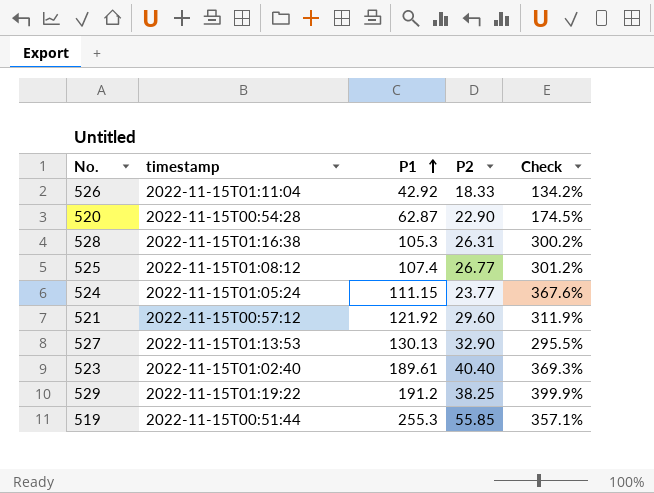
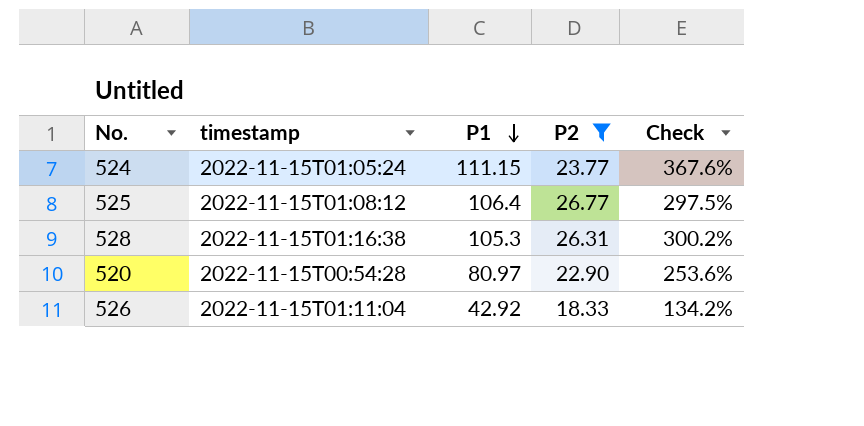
filter: none -> P2 <= 26.77
row order: P1 ascending -> P1 descending
525 | P1: 107.4 -> 106.4
525 | Check: 301.2% -> 297.5%
520 | P1: 62.87 -> 80.97
520 | Check: 174.5% -> 253.6%

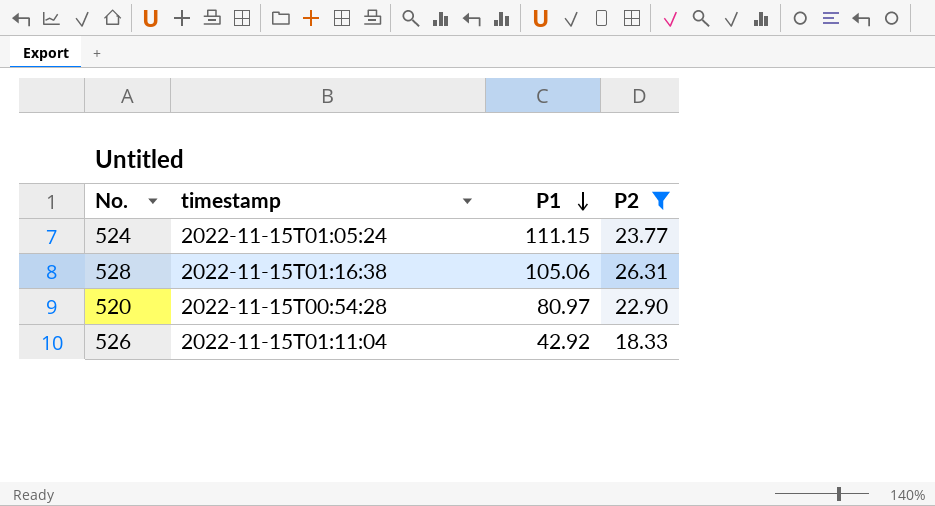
column Check | formula: ([P1] - [P2]) / [P2] -> none
row 525: 2022-11-15T01:08:12 | 106.4 | 26.77 | 297.5% -> none
528 | P1: 105.3 -> 105.06

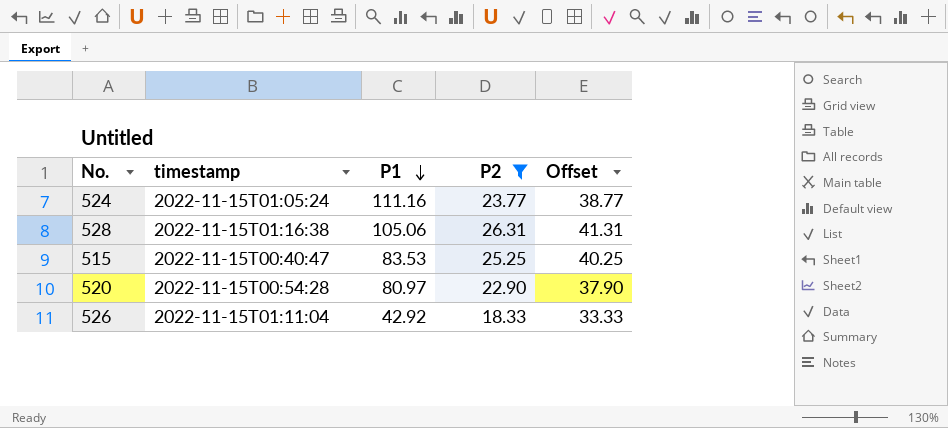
column Offset | formula: none -> [P2] + 15
524 | P1: 111.15 -> 111.16
row 515: none -> 2022-11-15T00:40:47 | 83.53 | 25.25 | 40.25

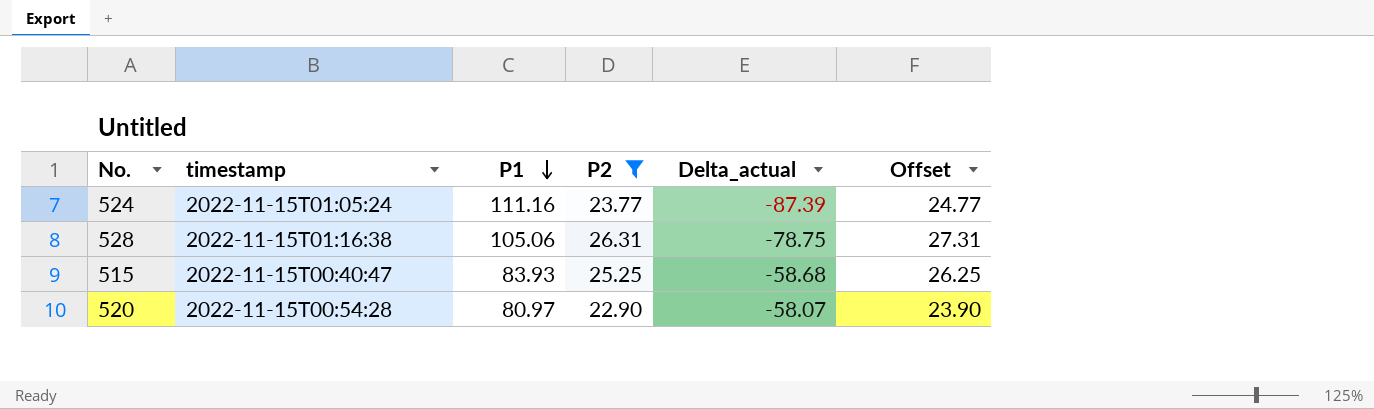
column Delta_actual | formula: none -> [P2] - [P1]
column Offset | formula: [P2] + 15 -> [P2] + 1
row 526: 2022-11-15T01:11:04 | 42.92 | 18.33 | 33.33 -> none
515 | P1: 83.53 -> 83.93

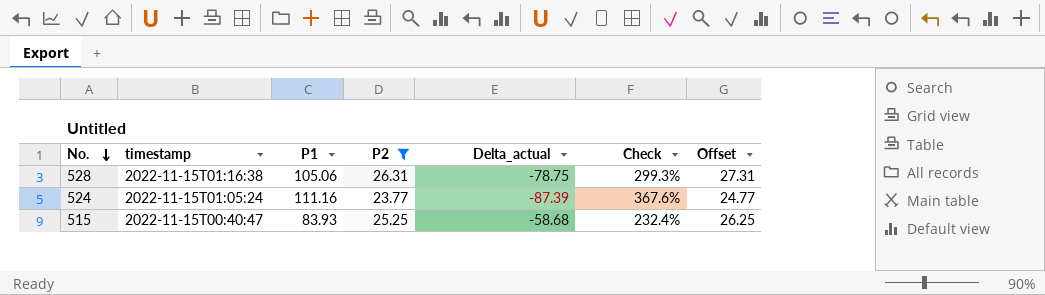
row order: P1 descending -> No. descending
column Check | formula: none -> ([P1] - [P2]) / [P2]
row 520: 2022-11-15T00:54:28 | 80.97 | 22.90 | -58.07 | 23.90 -> none

